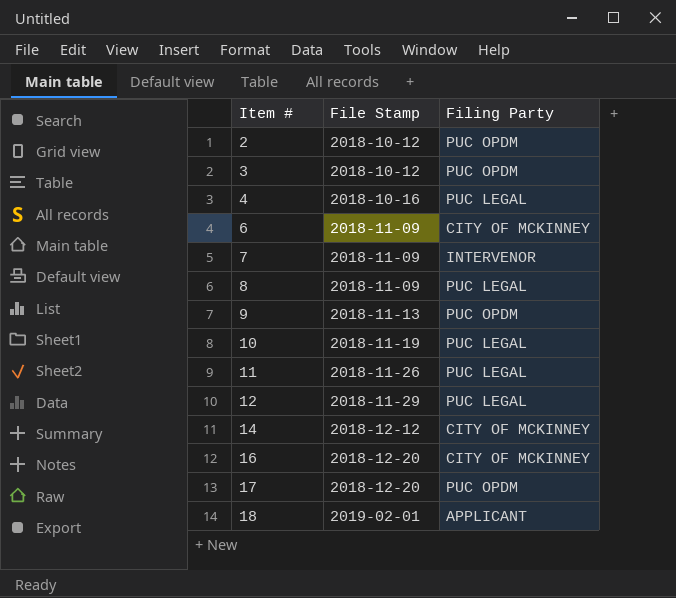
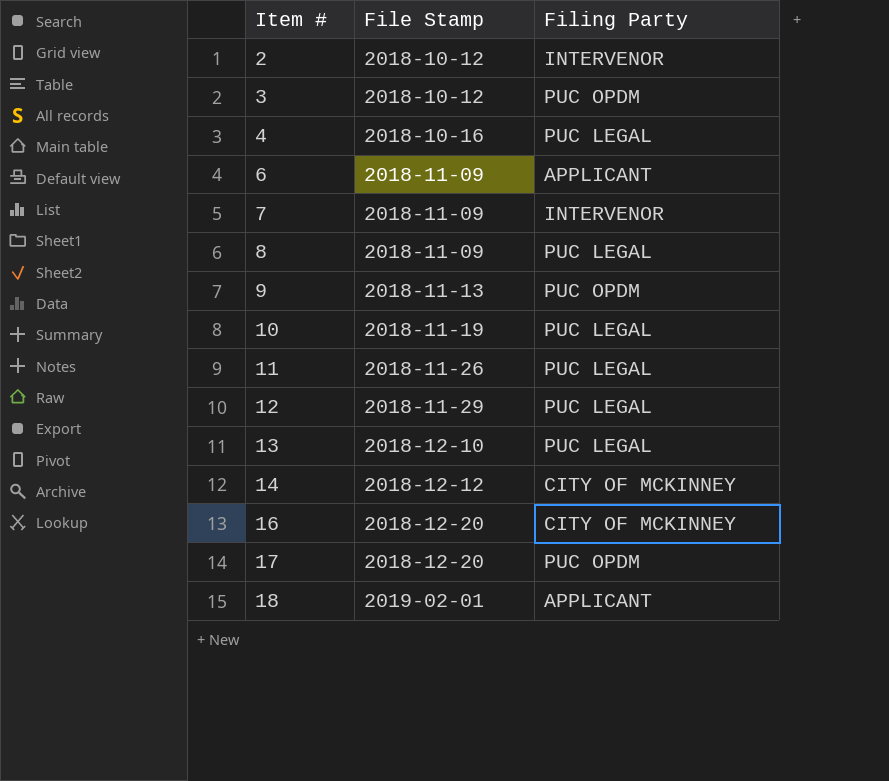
2 | Filing Party: PUC OPDM -> INTERVENOR
6 | Filing Party: CITY OF MCKINNEY -> APPLICANT
row 13: none -> 2018-12-10 | PUC LEGAL

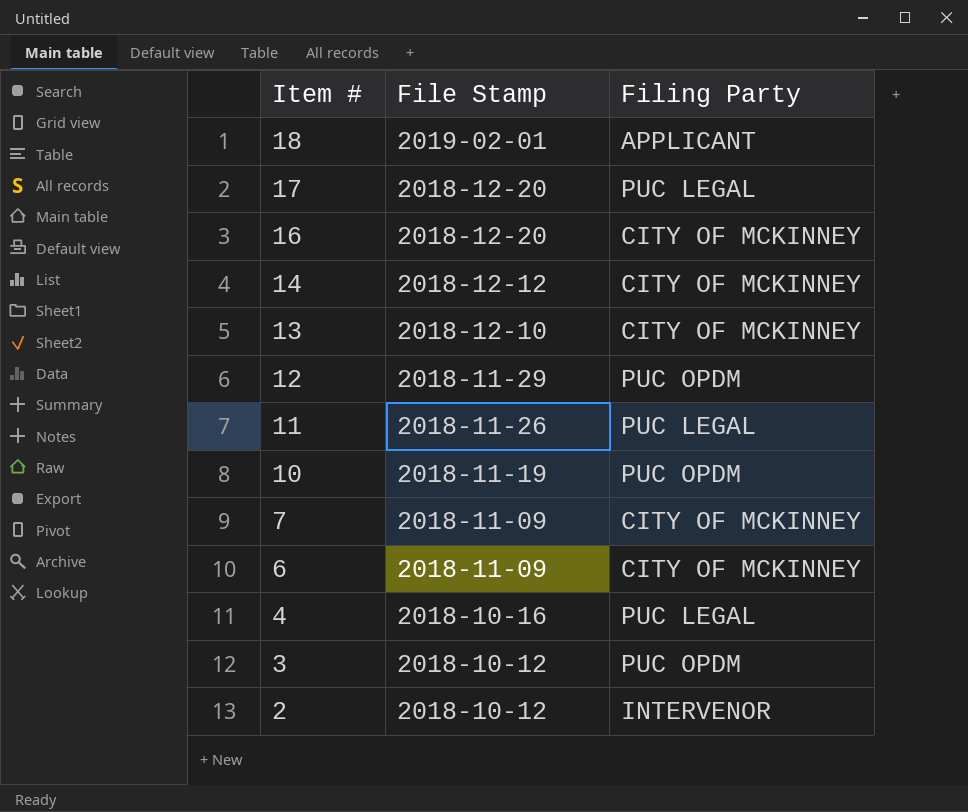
row order: Item # ascending -> Item # descending
row 8: 2018-11-09 | PUC LEGAL -> none
row 9: 2018-11-13 | PUC OPDM -> none
17 | Filing Party: PUC OPDM -> PUC LEGAL
13 | Filing Party: PUC LEGAL -> CITY OF MCKINNEY
12 | Filing Party: PUC LEGAL -> PUC OPDM
10 | Filing Party: PUC LEGAL -> PUC OPDM
7 | Filing Party: INTERVENOR -> CITY OF MCKINNEY
6 | Filing Party: APPLICANT -> CITY OF MCKINNEY

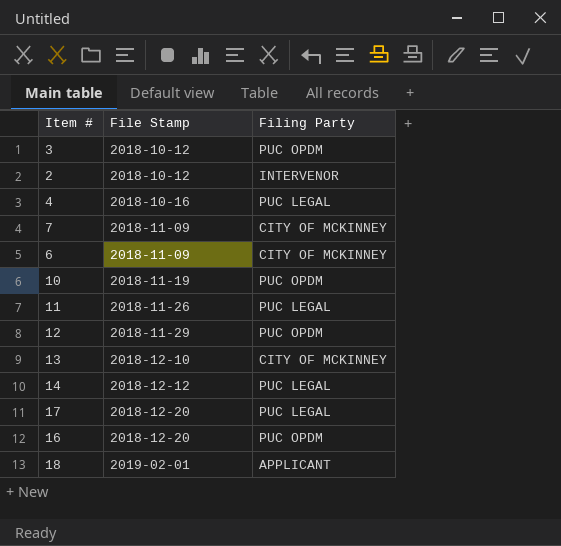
row order: Item # descending -> File Stamp ascending
14 | Filing Party: CITY OF MCKINNEY -> PUC LEGAL
16 | Filing Party: CITY OF MCKINNEY -> PUC OPDM

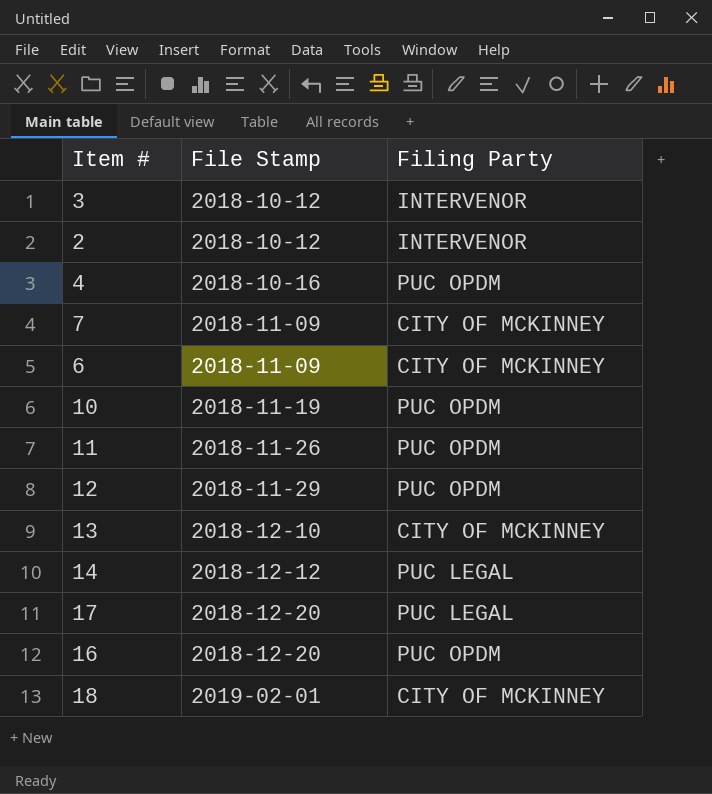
3 | Filing Party: PUC OPDM -> INTERVENOR
4 | Filing Party: PUC LEGAL -> PUC OPDM
11 | Filing Party: PUC LEGAL -> PUC OPDM
18 | Filing Party: APPLICANT -> CITY OF MCKINNEY

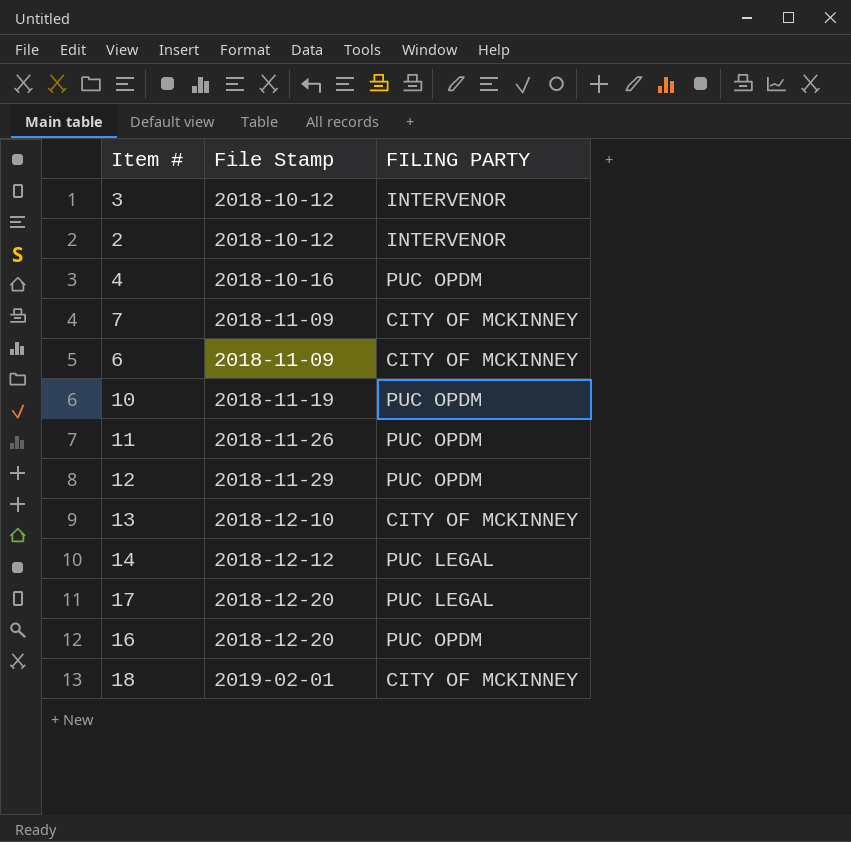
column name: Filing Party -> FILING PARTY

